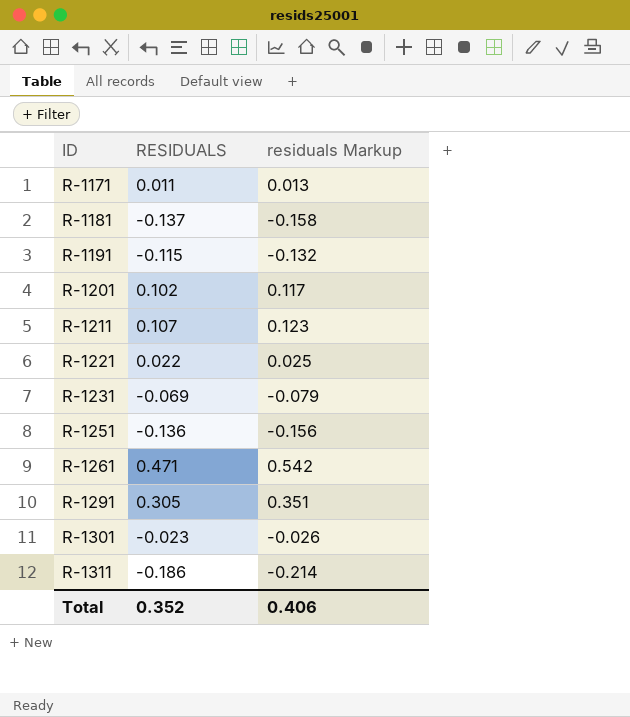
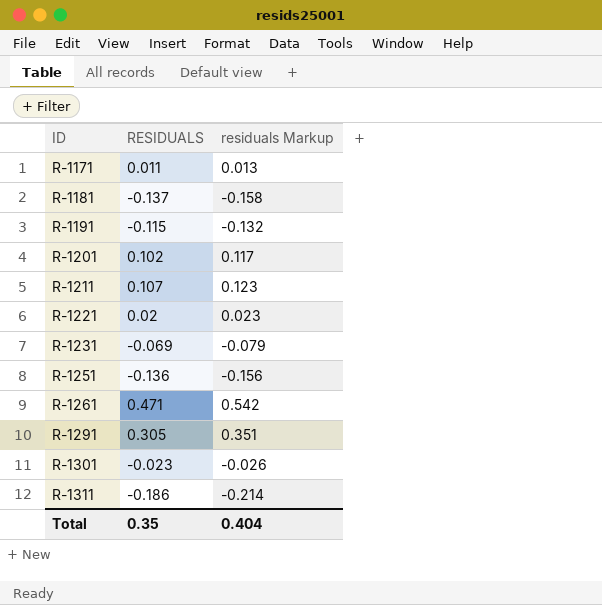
R-1221 | RESIDUALS: 0.022 -> 0.02
R-1221 | residuals Markup: 0.025 -> 0.023
Total | RESIDUALS: 0.352 -> 0.35
Total | residuals Markup: 0.406 -> 0.404

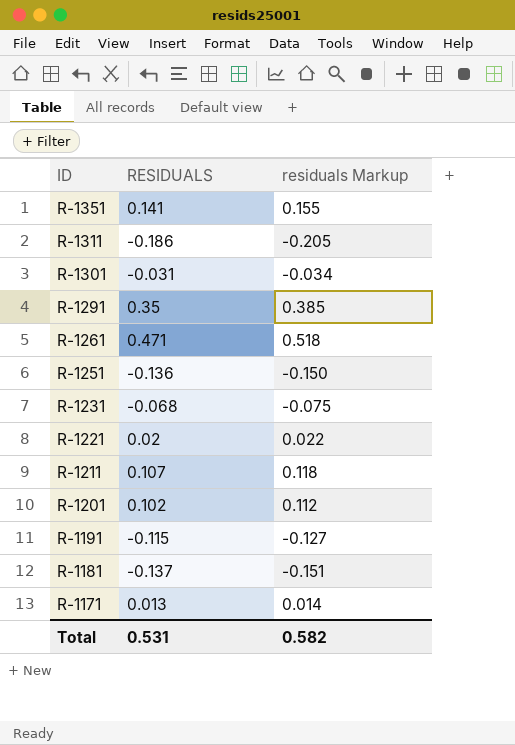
row order: ID ascending -> ID descending
column residuals Markup | formula: [RESIDUALS] * 1.15 -> [RESIDUALS] * 1.1
row R-1351: none -> 0.141 | 0.155
R-1301 | RESIDUALS: -0.023 -> -0.031
R-1291 | RESIDUALS: 0.305 -> 0.35
R-1231 | RESIDUALS: -0.069 -> -0.068
R-1171 | RESIDUALS: 0.011 -> 0.013
Total | RESIDUALS: 0.35 -> 0.531
Total | residuals Markup: 0.404 -> 0.582

